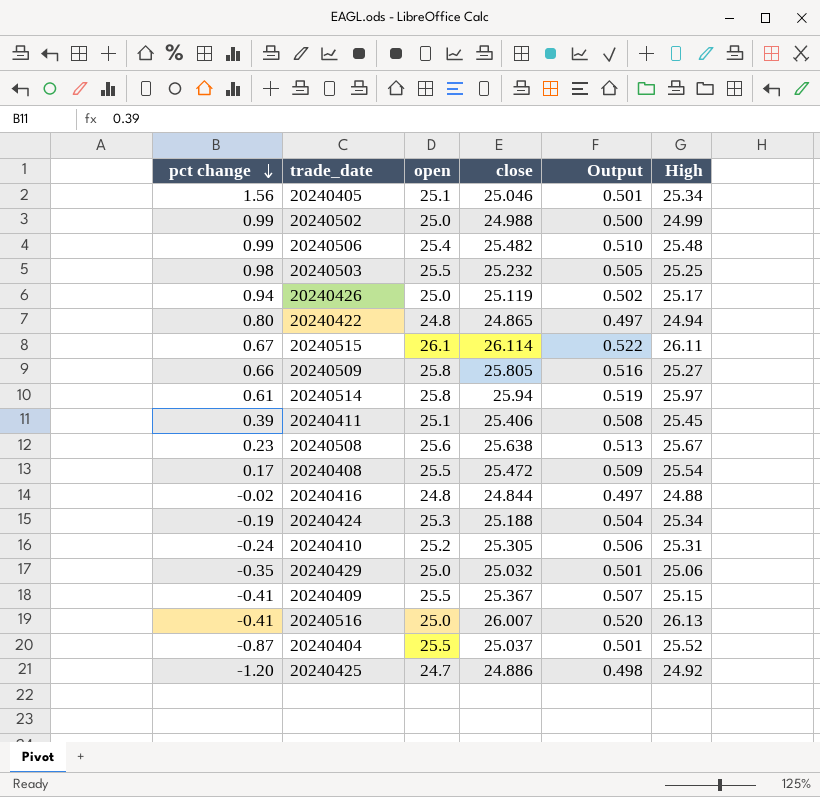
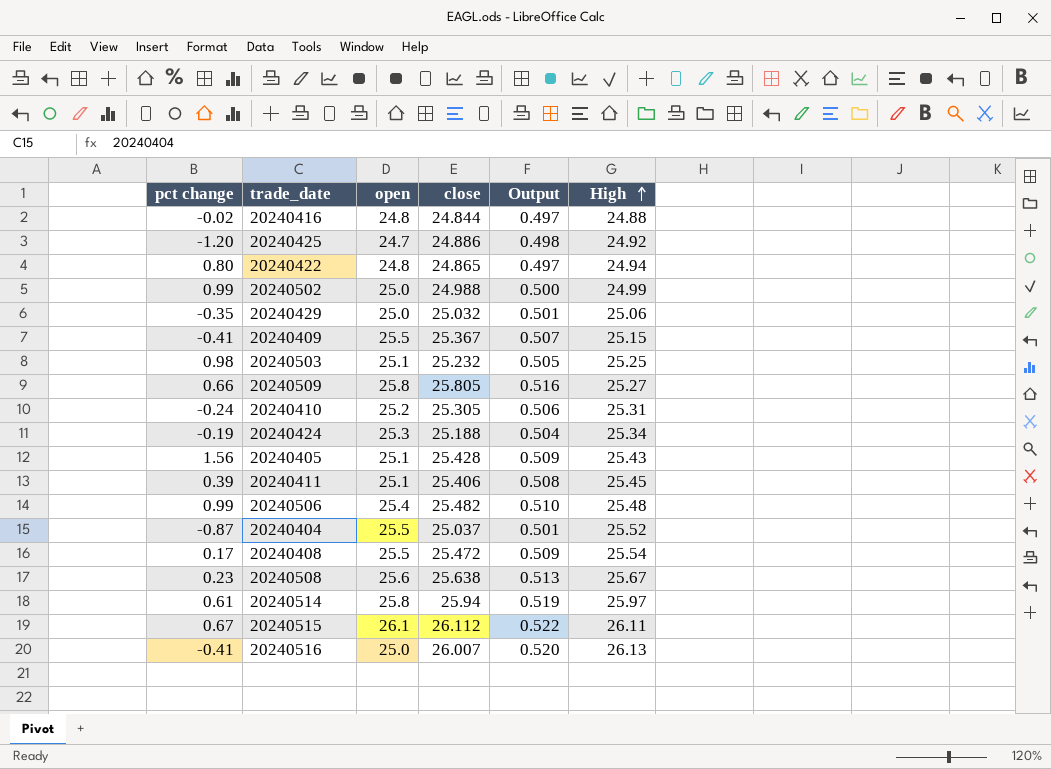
row order: pct change descending -> High ascending
row 20240426: 0.94 | 25.0 | 25.119 | 0.502 | 25.17 -> none
20240503 | open: 25.5 -> 25.1
20240405 | close: 25.046 -> 25.428
20240405 | Output: 0.501 -> 0.509
20240405 | High: 25.34 -> 25.43
20240515 | close: 26.114 -> 26.112

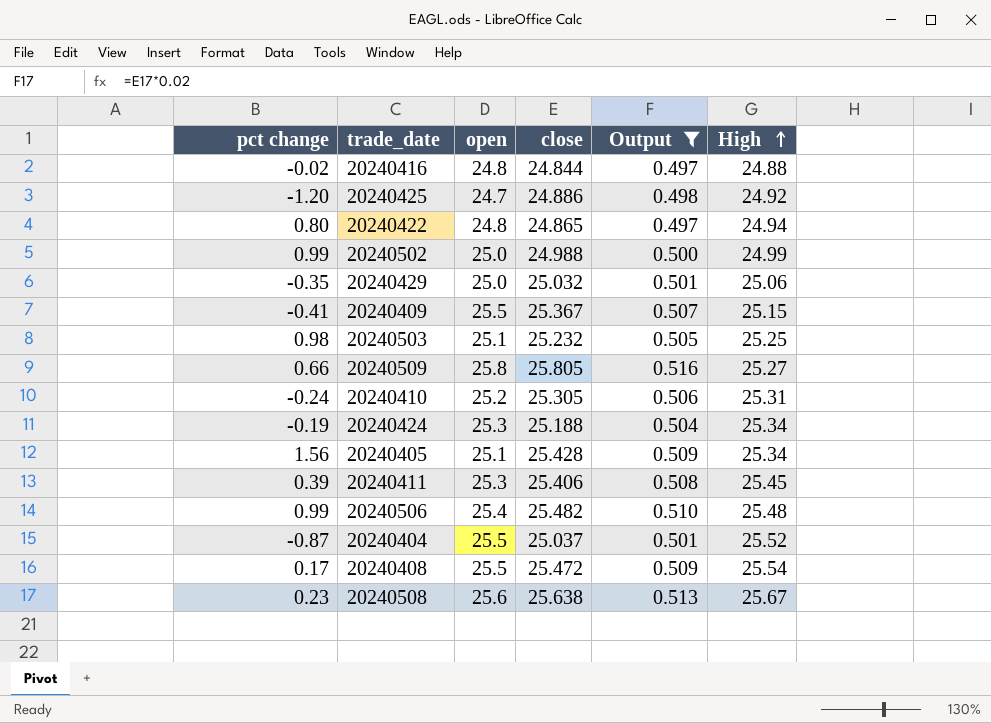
filter: none -> Output <= 0.516
20240405 | High: 25.43 -> 25.34
20240411 | open: 25.1 -> 25.3

